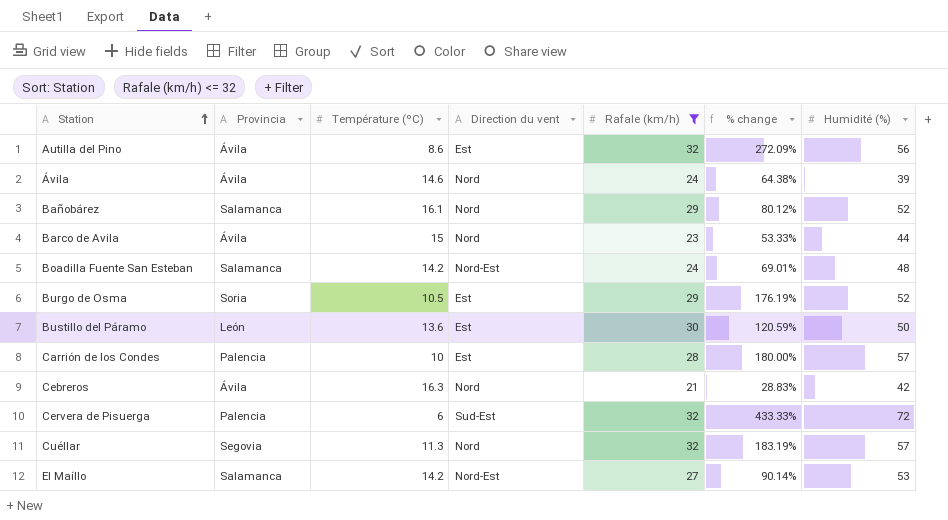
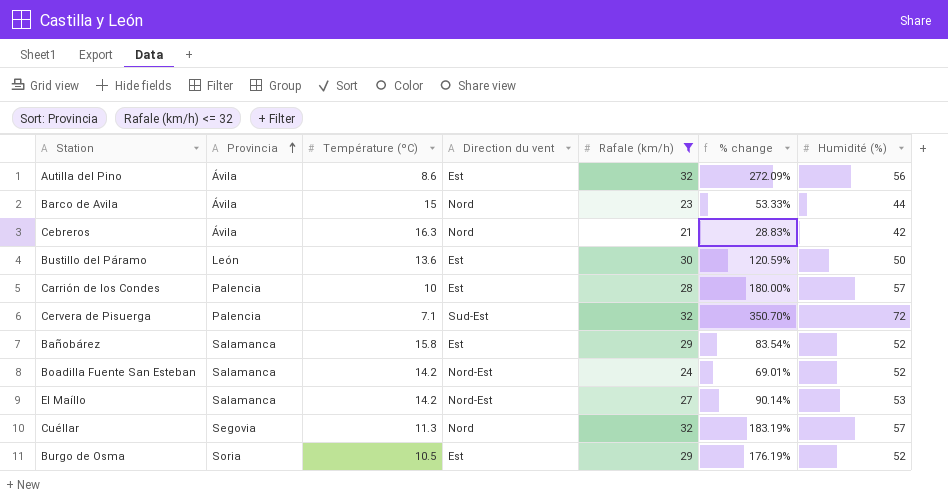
row order: Station ascending -> Provincia ascending
row Ávila: Ávila | 14.6 | Nord | 24 | 64.38% | 39 -> none
Cervera de Pisuerga | Température (ºC): 6 -> 7.1
Cervera de Pisuerga | % change: 433.33% -> 350.70%
Bañobárez | Température (ºC): 16.1 -> 15.8
Bañobárez | Direction du vent: Nord -> Est
Bañobárez | % change: 80.12% -> 83.54%
Boadilla Fuente San Esteban | Humidité (%): 48 -> 52

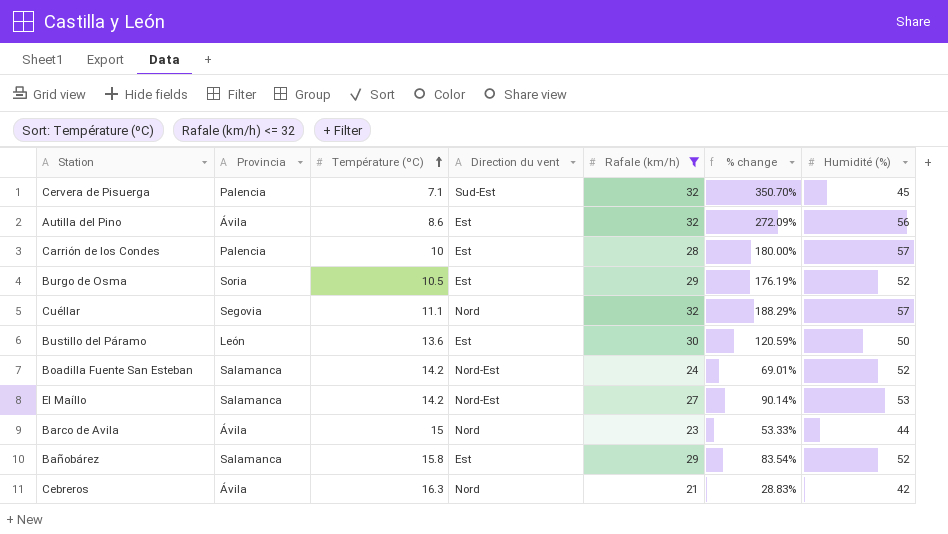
row order: Provincia ascending -> Température (ºC) ascending
Cervera de Pisuerga | Humidité (%): 72 -> 45
Cuéllar | Température (ºC): 11.3 -> 11.1
Cuéllar | % change: 183.19% -> 188.29%

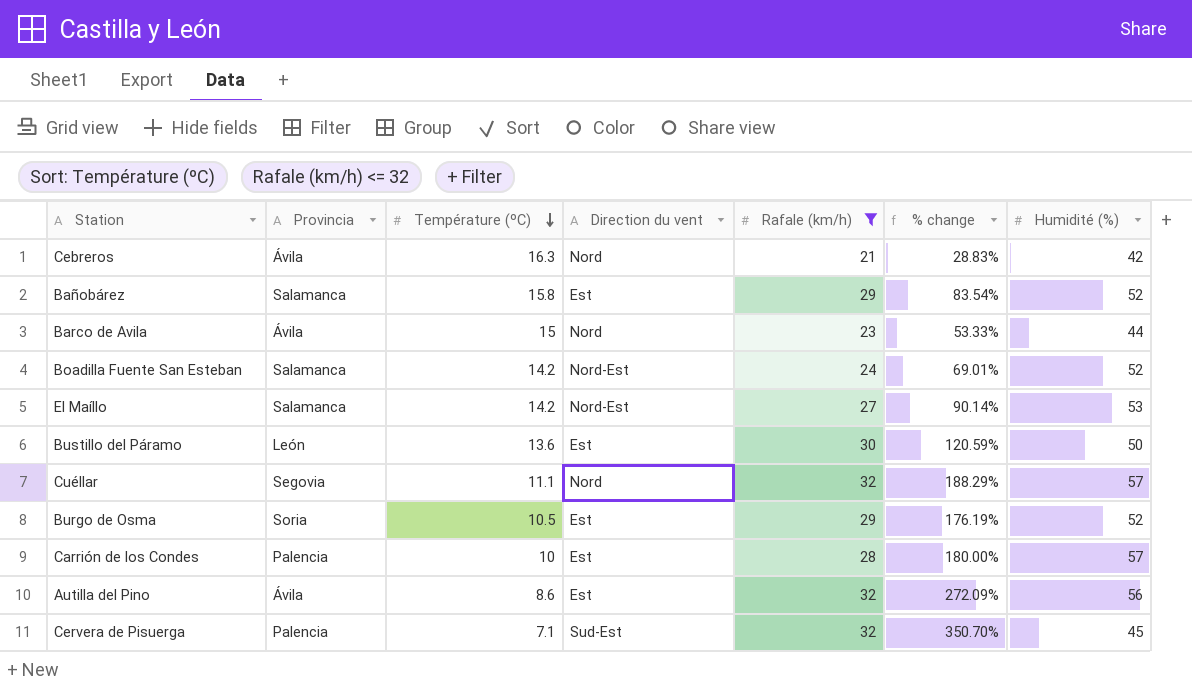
row order: Température (ºC) ascending -> Température (ºC) descending

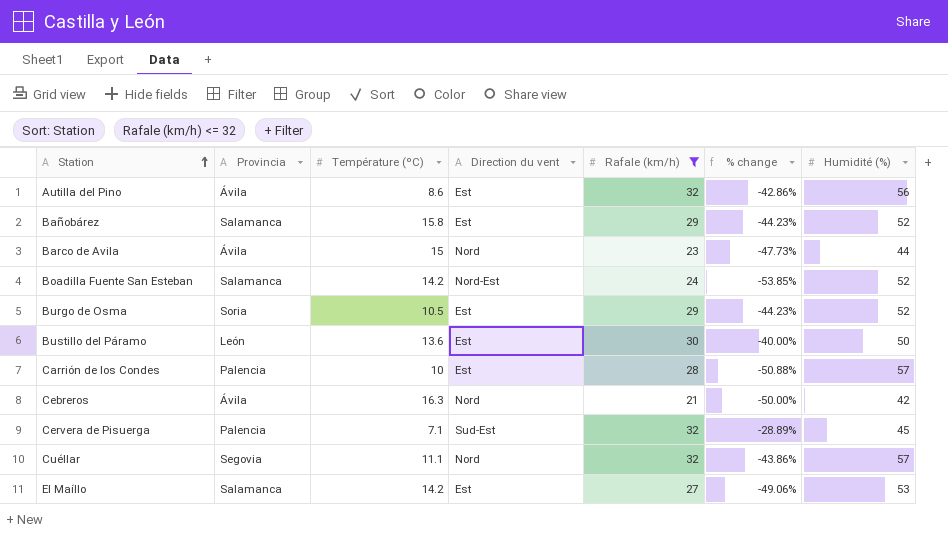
row order: Température (ºC) descending -> Station ascending
column % change | formula: ([Rafale (km/h)] - [Température (ºC)]) / [Température (ºC)] -> ([Rafale (km/h)] - [Humidité (%)]) / [Humidité (%)]
El Maíllo | Direction du vent: Nord-Est -> Est

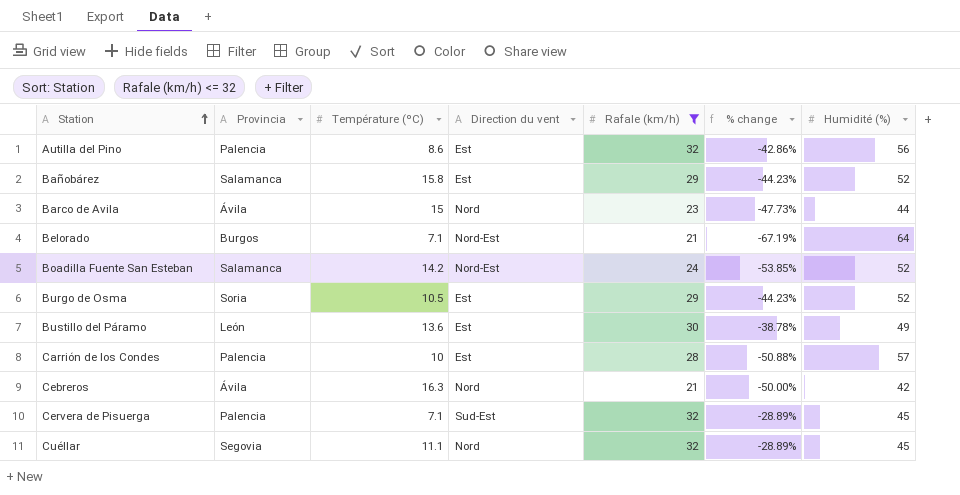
row El Maíllo: Salamanca | 14.2 | Est | 27 | -49.06% | 53 -> none
Autilla del Pino | Provincia: Ávila -> Palencia
row Belorado: none -> Burgos | 7.1 | Nord-Est | 21 | -67.19% | 64
Bustillo del Páramo | % change: -40.00% -> -38.78%
Bustillo del Páramo | Humidité (%): 50 -> 49
Cuéllar | % change: -43.86% -> -28.89%
Cuéllar | Humidité (%): 57 -> 45

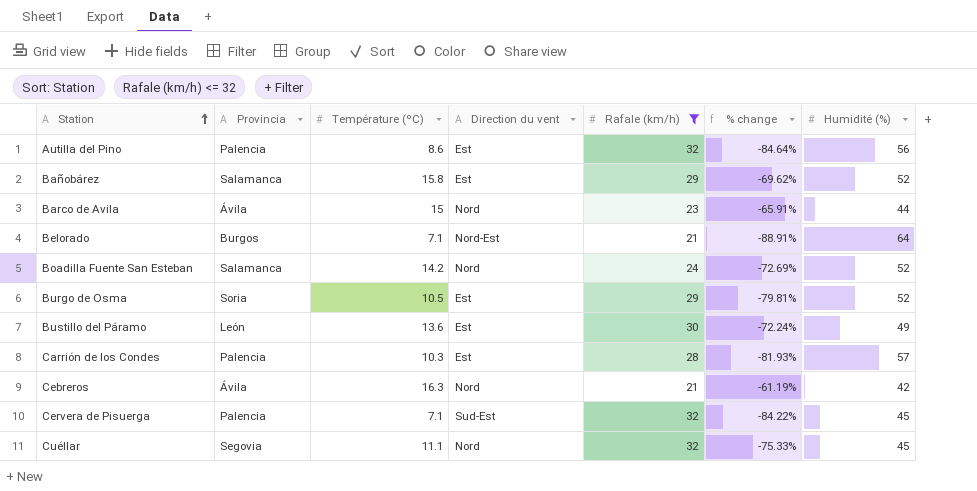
column % change | formula: ([Rafale (km/h)] - [Humidité (%)]) / [Humidité (%)] -> ([Température (ºC)] - [Humidité (%)]) / [Humidité (%)]
Boadilla Fuente San Esteban | Direction du vent: Nord-Est -> Nord
Carrión de los Condes | Température (ºC): 10 -> 10.3

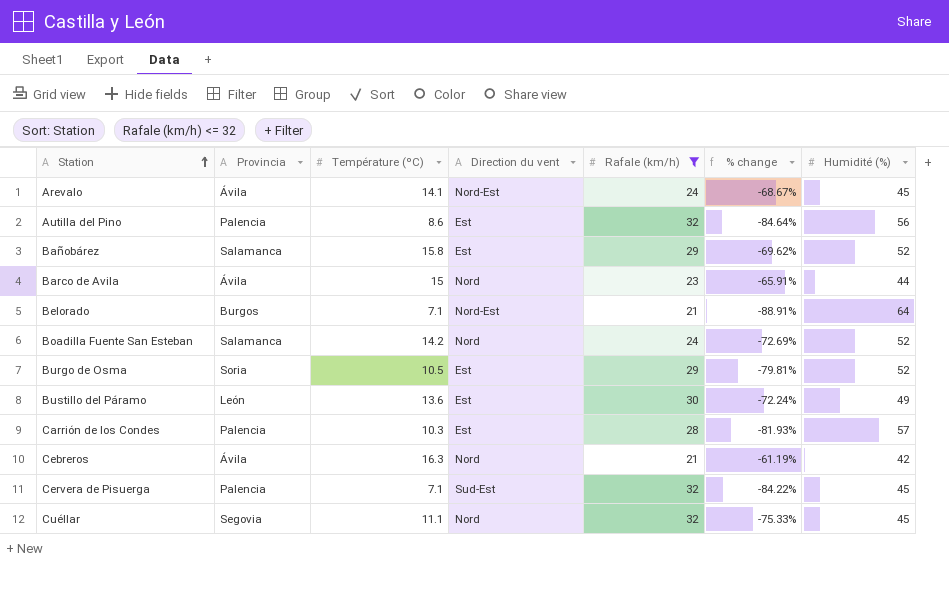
row Arevalo: none -> Ávila | 14.1 | Nord-Est | 24 | -68.67% | 45

